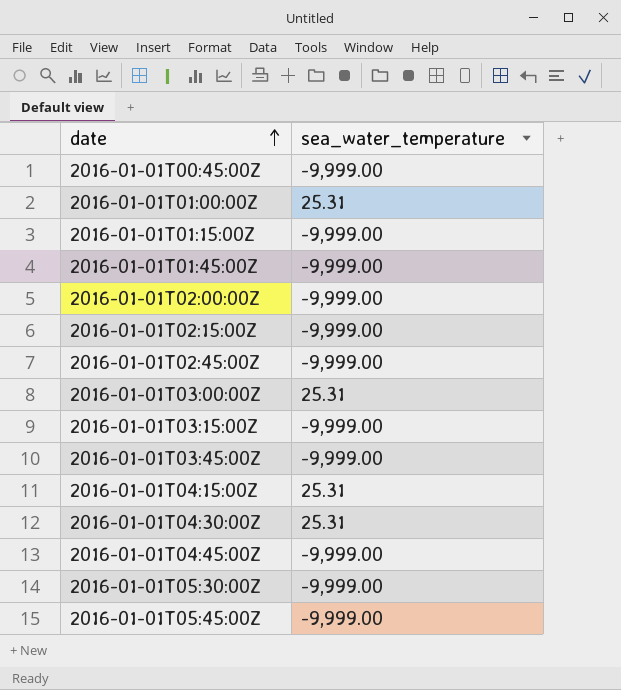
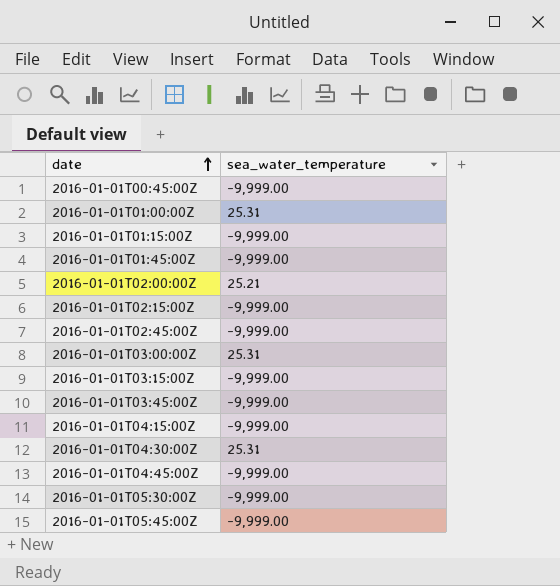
2016-01-01T02:00:00Z | sea_water_temperature: -9,999.00 -> 25.21
2016-01-01T04:15:00Z | sea_water_temperature: 25.31 -> -9,999.00

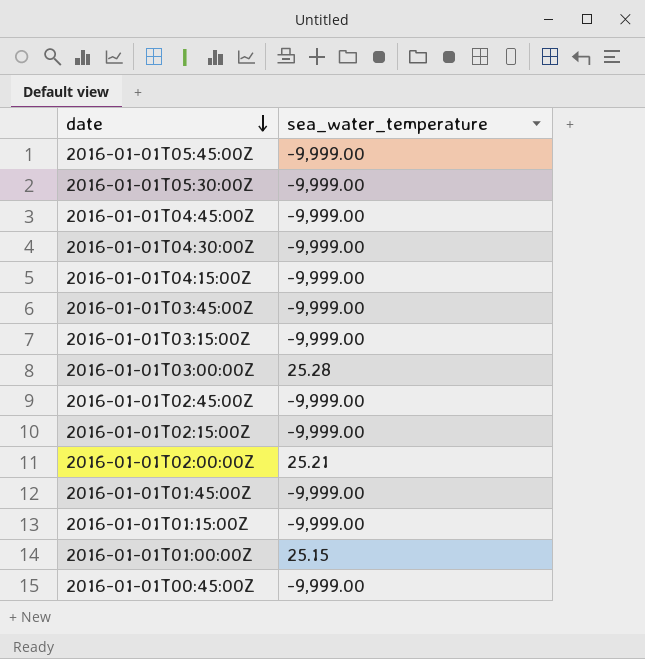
row order: date ascending -> date descending
2016-01-01T04:30:00Z | sea_water_temperature: 25.31 -> -9,999.00
2016-01-01T03:00:00Z | sea_water_temperature: 25.31 -> 25.28
2016-01-01T01:00:00Z | sea_water_temperature: 25.31 -> 25.15

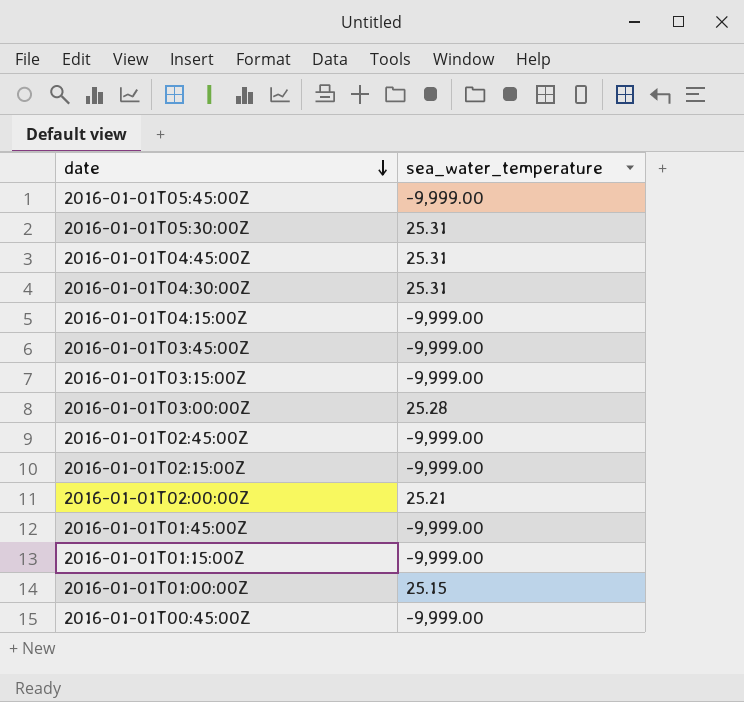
2016-01-01T05:30:00Z | sea_water_temperature: -9,999.00 -> 25.31
2016-01-01T04:45:00Z | sea_water_temperature: -9,999.00 -> 25.31
2016-01-01T04:30:00Z | sea_water_temperature: -9,999.00 -> 25.31

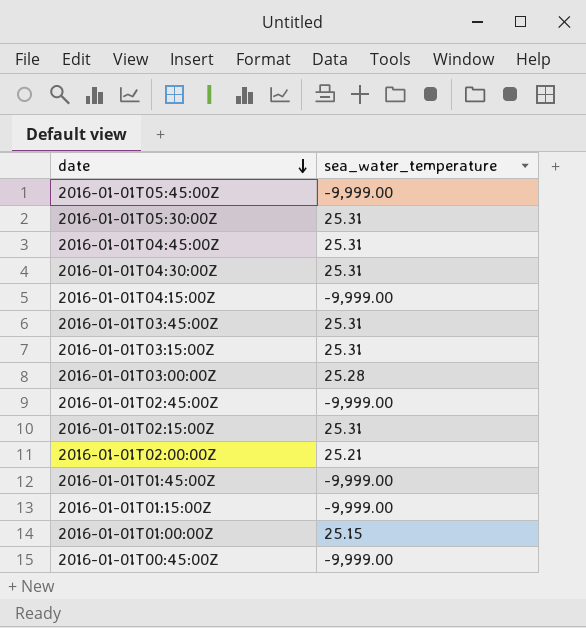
2016-01-01T03:45:00Z | sea_water_temperature: -9,999.00 -> 25.31
2016-01-01T03:15:00Z | sea_water_temperature: -9,999.00 -> 25.31
2016-01-01T02:15:00Z | sea_water_temperature: -9,999.00 -> 25.31

